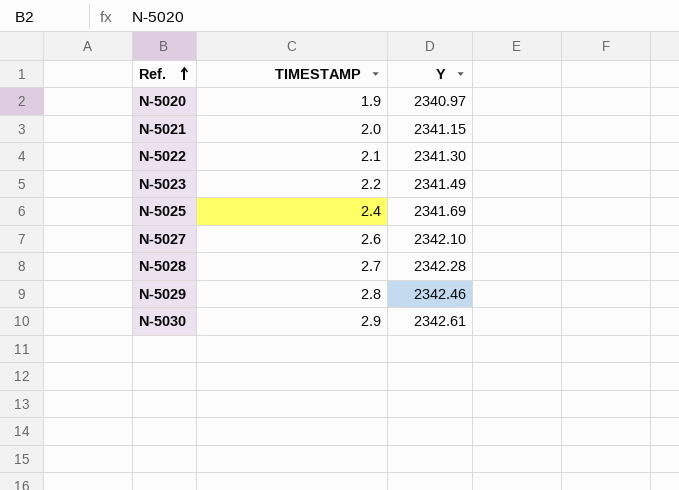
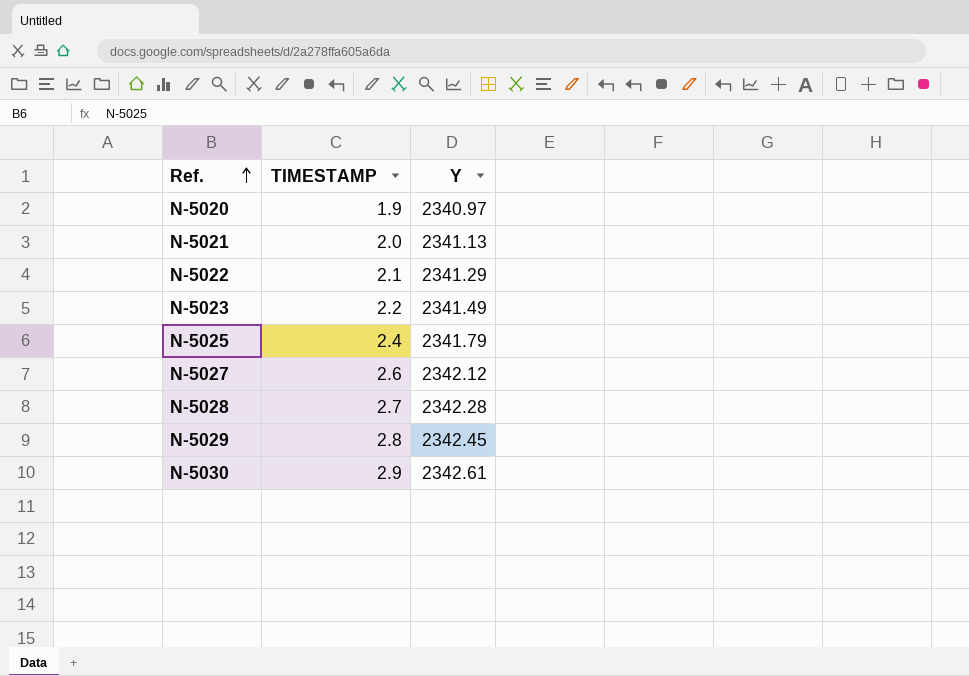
N-5021 | Y: 2341.15 -> 2341.13
N-5022 | Y: 2341.30 -> 2341.29
N-5025 | Y: 2341.69 -> 2341.79
N-5027 | Y: 2342.10 -> 2342.12
N-5029 | Y: 2342.46 -> 2342.45

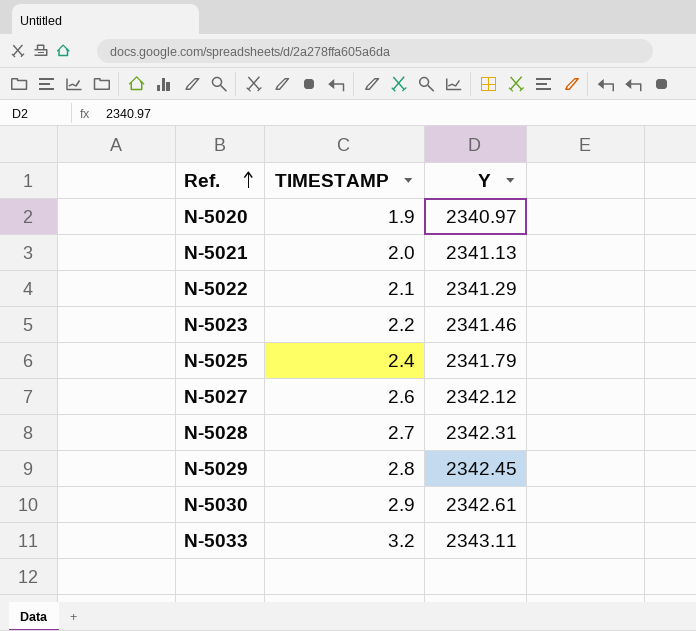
N-5023 | Y: 2341.49 -> 2341.46
N-5028 | Y: 2342.28 -> 2342.31
row N-5033: none -> 3.2 | 2343.11

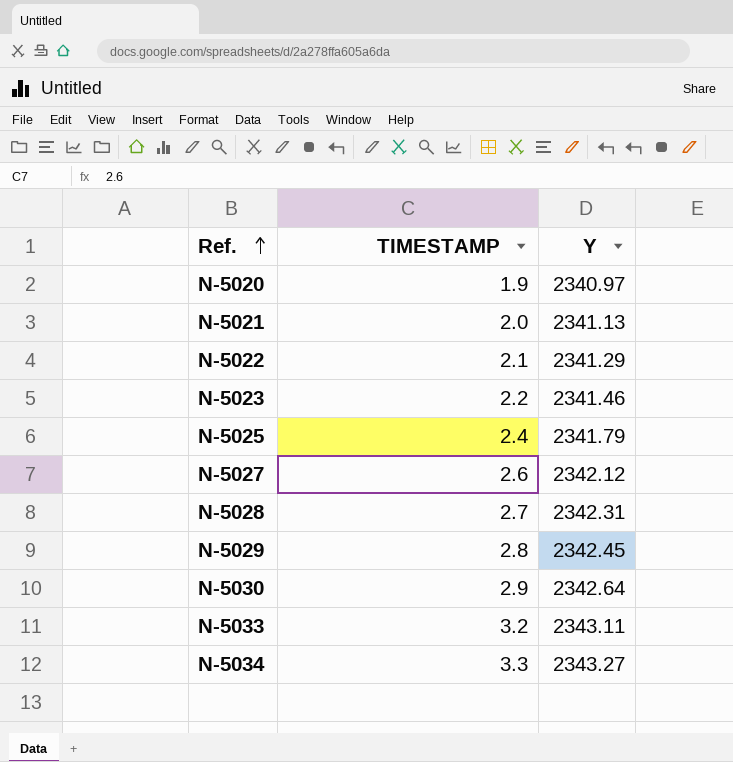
N-5030 | Y: 2342.61 -> 2342.64
row N-5034: none -> 3.3 | 2343.27

